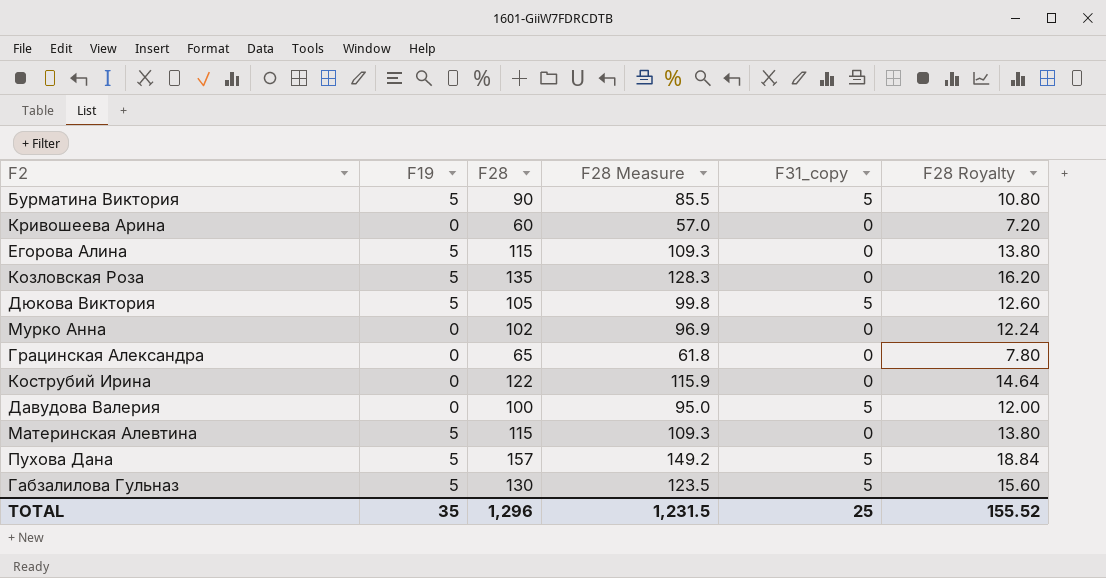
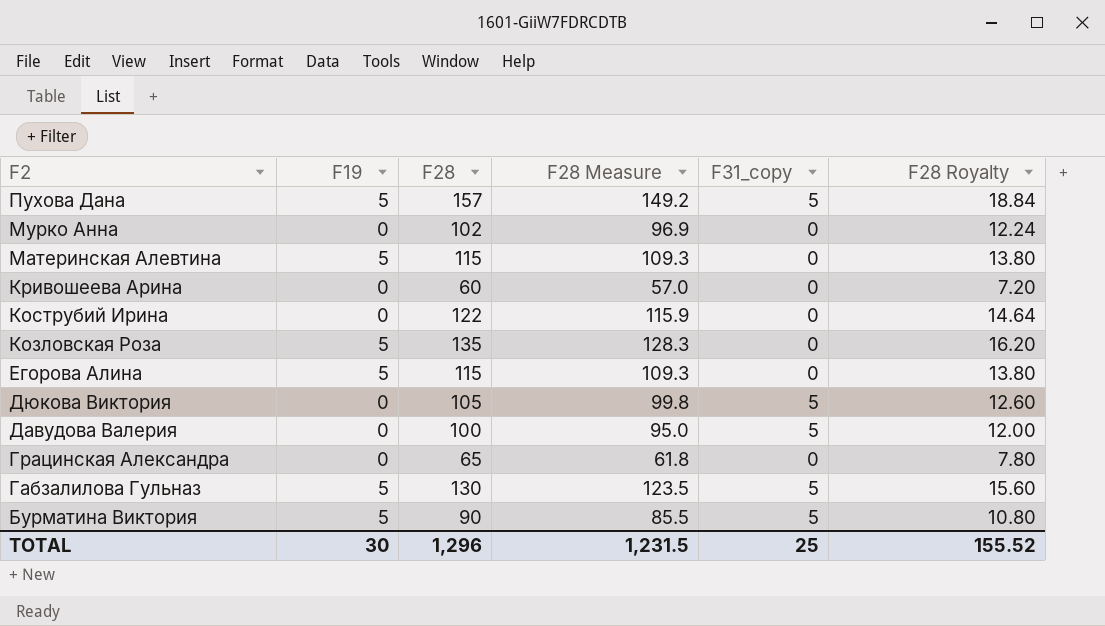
row order: none -> F2 descending
Дюкова Виктория | F19: 5 -> 0
TOTAL | F19: 35 -> 30

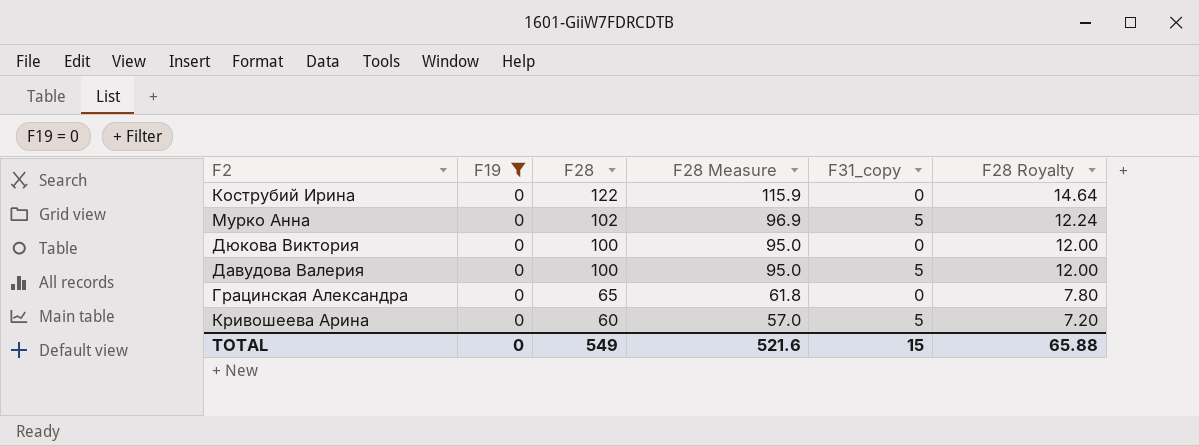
filter: none -> F19 = 0
row order: F2 descending -> F28 descending
Мурко Анна | F31_copy: 0 -> 5
Дюкова Виктория | F28: 105 -> 100
Дюкова Виктория | F28 Measure: 99.8 -> 95.0
Дюкова Виктория | F31_copy: 5 -> 0
Дюкова Виктория | F28 Royalty: 12.60 -> 12.00
Кривошеева Арина | F31_copy: 0 -> 5
TOTAL | F19: 30 -> 0
TOTAL | F28: 1,296 -> 549
TOTAL | F28 Measure: 1,231.5 -> 521.6
TOTAL | F31_copy: 25 -> 15
TOTAL | F28 Royalty: 155.52 -> 65.88

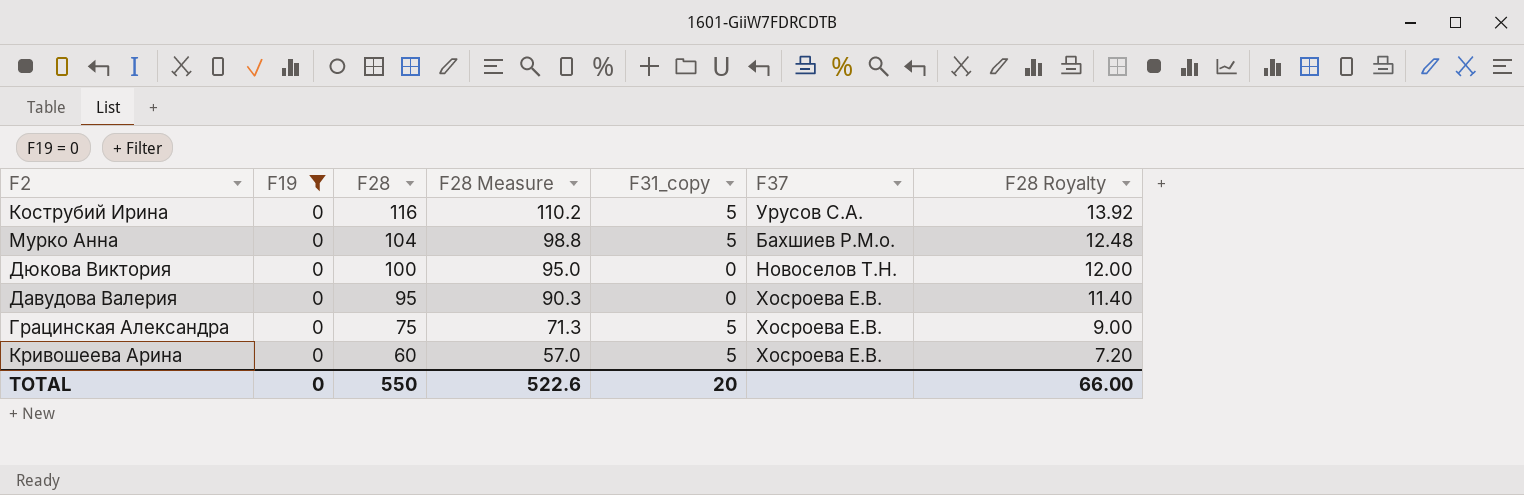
column F37 | position: none -> 6
Кострубий Ирина | F28: 122 -> 116
Кострубий Ирина | F28 Measure: 115.9 -> 110.2
Кострубий Ирина | F31_copy: 0 -> 5
Кострубий Ирина | F28 Royalty: 14.64 -> 13.92
Мурко Анна | F28: 102 -> 104
Мурко Анна | F28 Measure: 96.9 -> 98.8
Мурко Анна | F28 Royalty: 12.24 -> 12.48
Давудова Валерия | F28: 100 -> 95
Давудова Валерия | F28 Measure: 95.0 -> 90.3
Давудова Валерия | F31_copy: 5 -> 0
Давудова Валерия | F28 Royalty: 12.00 -> 11.40
Грацинская Александра | F28: 65 -> 75
Грацинская Александра | F28 Measure: 61.8 -> 71.3
Грацинская Александра | F31_copy: 0 -> 5
Грацинская Александра | F28 Royalty: 7.80 -> 9.00
TOTAL | F28: 549 -> 550
TOTAL | F28 Measure: 521.6 -> 522.6
TOTAL | F31_copy: 15 -> 20
TOTAL | F28 Royalty: 65.88 -> 66.00

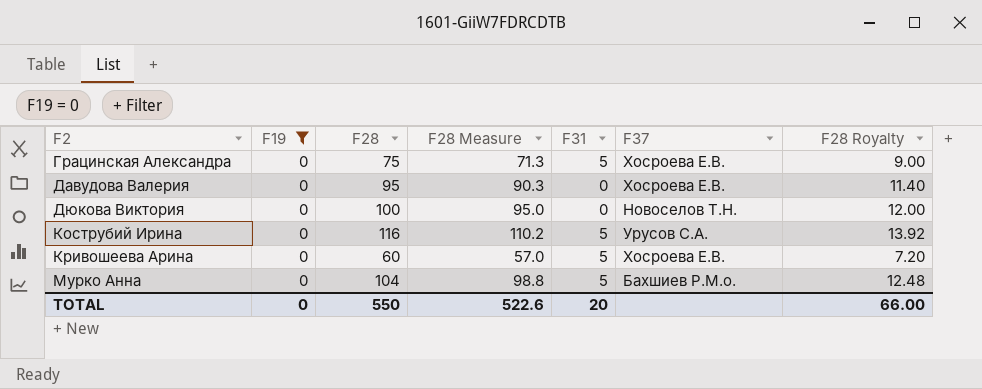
row order: F28 descending -> F2 ascending
column name: F31_copy -> F31

